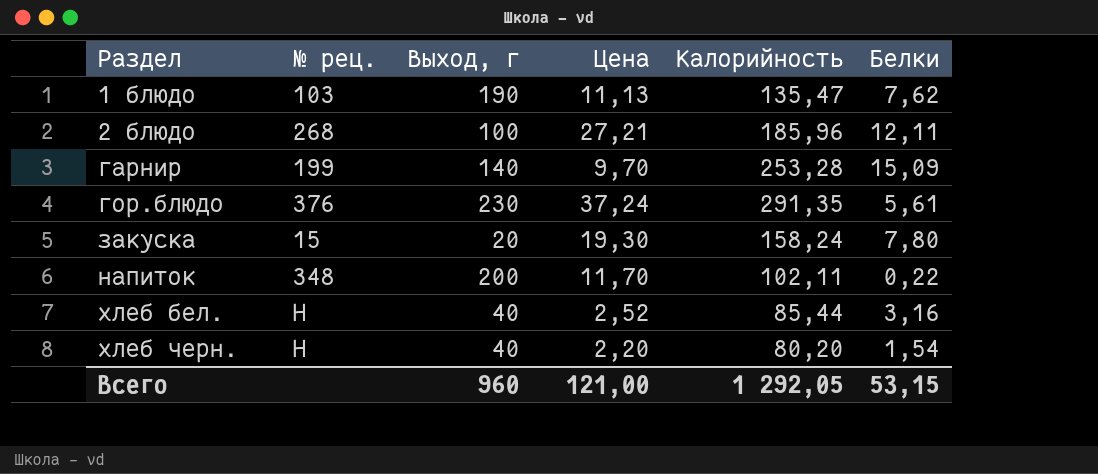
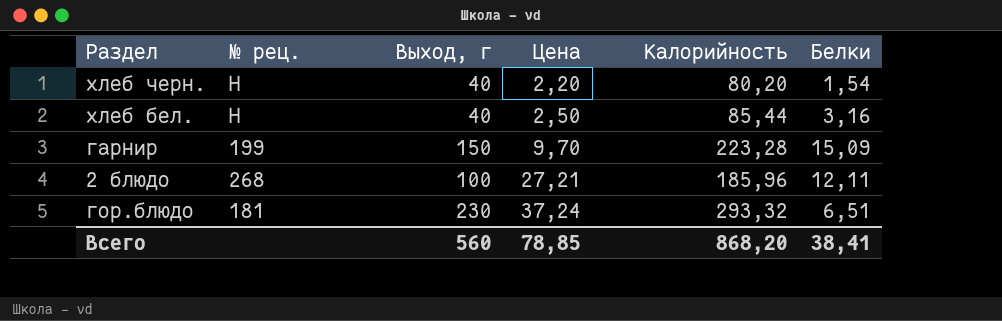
row order: Раздел ascending -> Цена ascending
row 1 блюдо: 103 | 190 | 11,13 | 135,47 | 7,62 -> none
row закуска: 15 | 20 | 19,30 | 158,24 | 7,80 -> none
row напиток: 348 | 200 | 11,70 | 102,11 | 0,22 -> none
хлеб бел. | Цена: 2,52 -> 2,50
гарнир | Выход, г: 140 -> 150
гарнир | Калорийность: 253,28 -> 223,28
гор.блюдо | № рец.: 376 -> 181
гор.блюдо | Калорийность: 291,35 -> 293,32
гор.блюдо | Белки: 5,61 -> 6,51
Всего | Выход, г: 960 -> 560
Всего | Цена: 121,00 -> 78,85
Всего | Калорийность: 1 292,05 -> 868,20
Всего | Белки: 53,15 -> 38,41

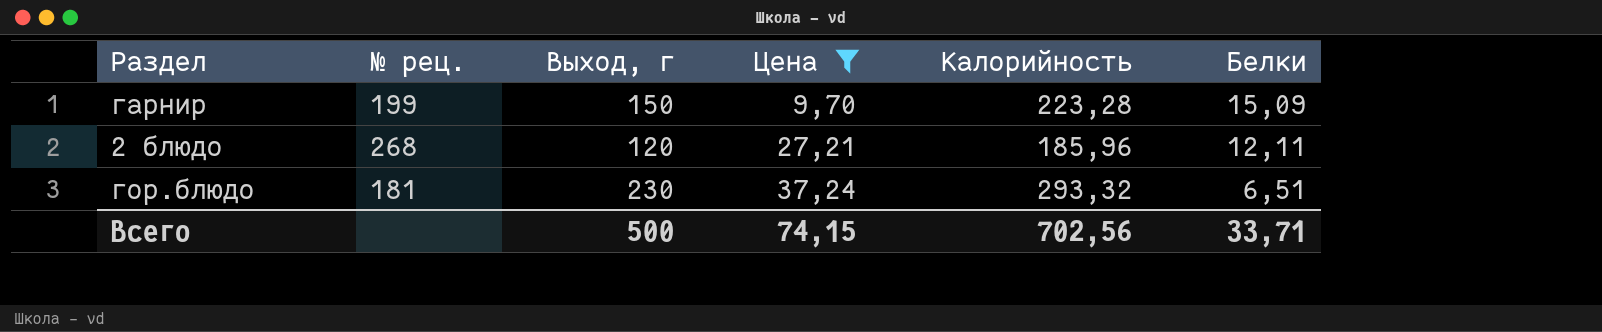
filter: none -> Цена >= 9,70
2 блюдо | Выход, г: 100 -> 120
Всего | Выход, г: 560 -> 500
Всего | Цена: 78,85 -> 74,15
Всего | Калорийность: 868,20 -> 702,56
Всего | Белки: 38,41 -> 33,71

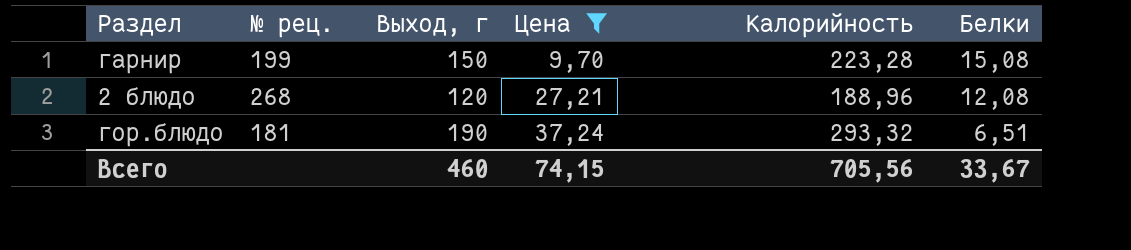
гарнир | Белки: 15,09 -> 15,08
2 блюдо | Калорийность: 185,96 -> 188,96
2 блюдо | Белки: 12,11 -> 12,08
гор.блюдо | Выход, г: 230 -> 190
Всего | Выход, г: 500 -> 460
Всего | Калорийность: 702,56 -> 705,56
Всего | Белки: 33,71 -> 33,67

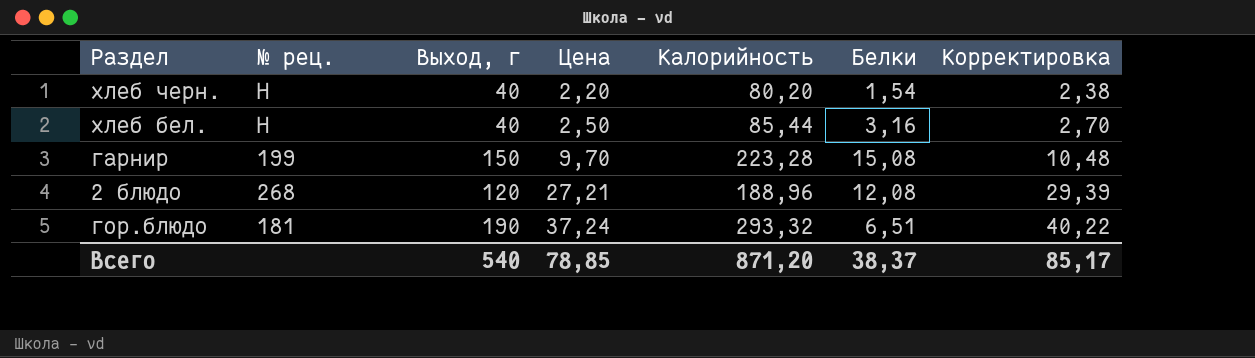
filter: Цена >= 9,70 -> none
column Корректировка | formula: none -> [Цена] * 1,08
Всего | Выход, г: 460 -> 540
Всего | Цена: 74,15 -> 78,85
Всего | Калорийность: 705,56 -> 871,20
Всего | Белки: 33,67 -> 38,37

